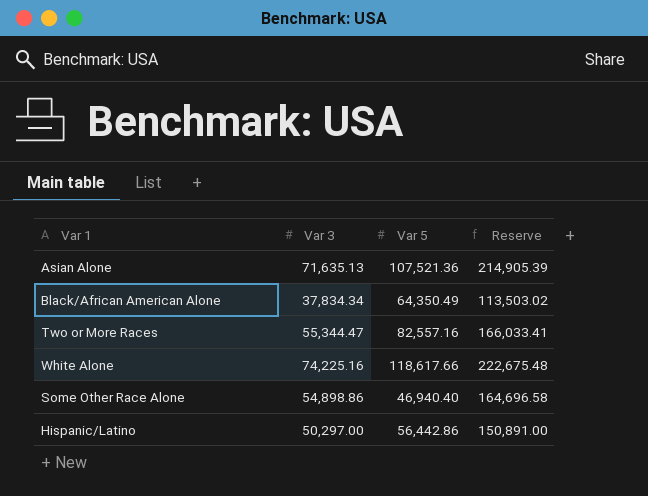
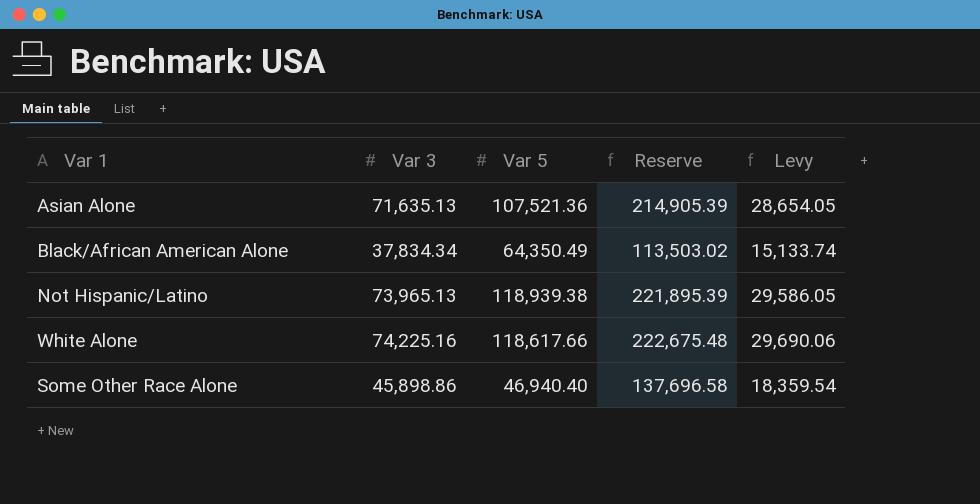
column Levy | formula: none -> [Var 3] * 0.4
row Two or More Races: 55,344.47 | 82,557.16 | 166,033.41 -> none
row Hispanic/Latino: 50,297.00 | 56,442.86 | 150,891.00 -> none
row Not Hispanic/Latino: none -> 73,965.13 | 118,939.38 | 221,895.39 | 29,586.05
Some Other Race Alone | Var 3: 54,898.86 -> 45,898.86
Some Other Race Alone | Reserve: 164,696.58 -> 137,696.58

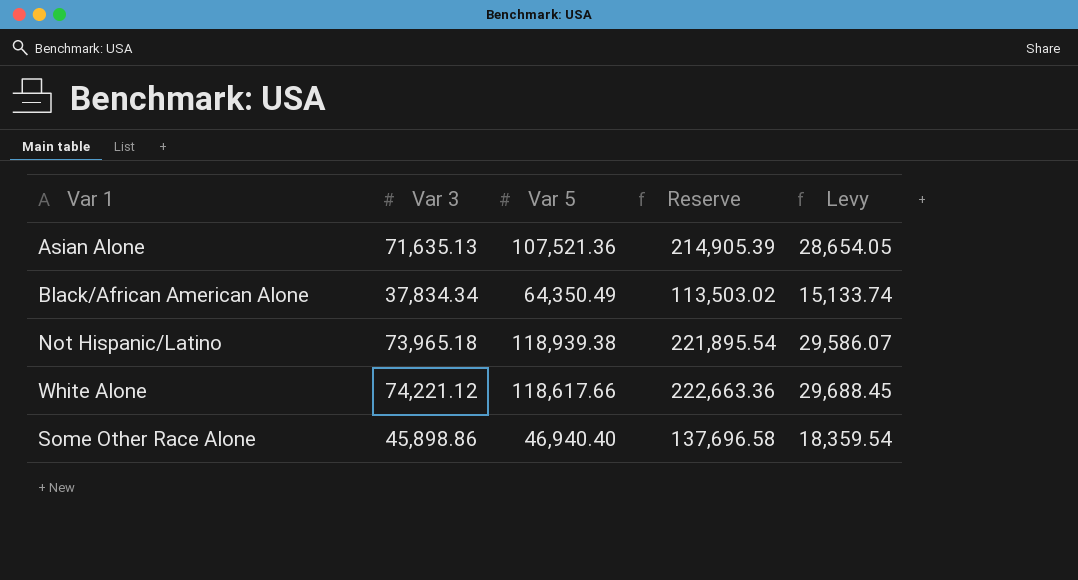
Not Hispanic/Latino | Var 3: 73,965.13 -> 73,965.18
Not Hispanic/Latino | Reserve: 221,895.39 -> 221,895.54
Not Hispanic/Latino | Levy: 29,586.05 -> 29,586.07
White Alone | Var 3: 74,225.16 -> 74,221.12
White Alone | Reserve: 222,675.48 -> 222,663.36
White Alone | Levy: 29,690.06 -> 29,688.45

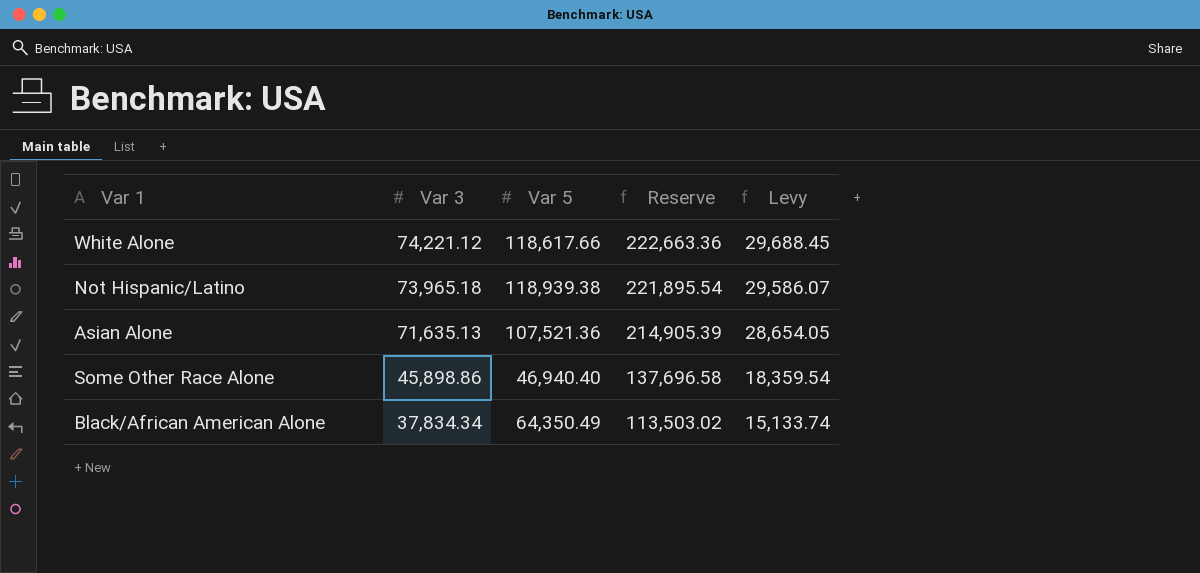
row order: none -> Var 3 descending

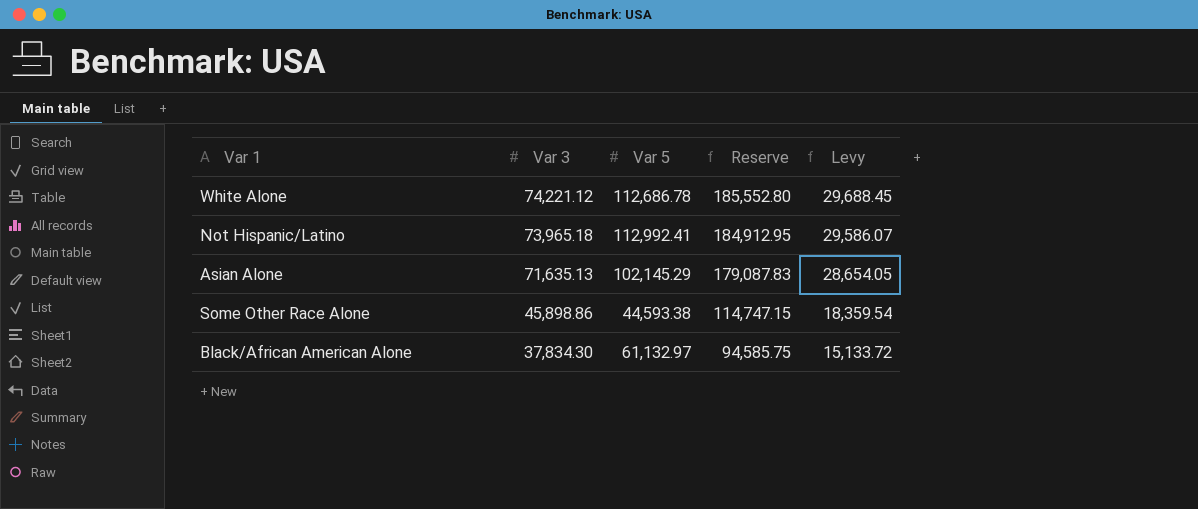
column Reserve | formula: [Var 3] * 3 -> [Var 3] * 2.5
White Alone | Var 5: 118,617.66 -> 112,686.78
Not Hispanic/Latino | Var 5: 118,939.38 -> 112,992.41
Asian Alone | Var 5: 107,521.36 -> 102,145.29
Some Other Race Alone | Var 5: 46,940.40 -> 44,593.38
Black/African American Alone | Var 3: 37,834.34 -> 37,834.30
Black/African American Alone | Var 5: 64,350.49 -> 61,132.97
Black/African American Alone | Levy: 15,133.74 -> 15,133.72

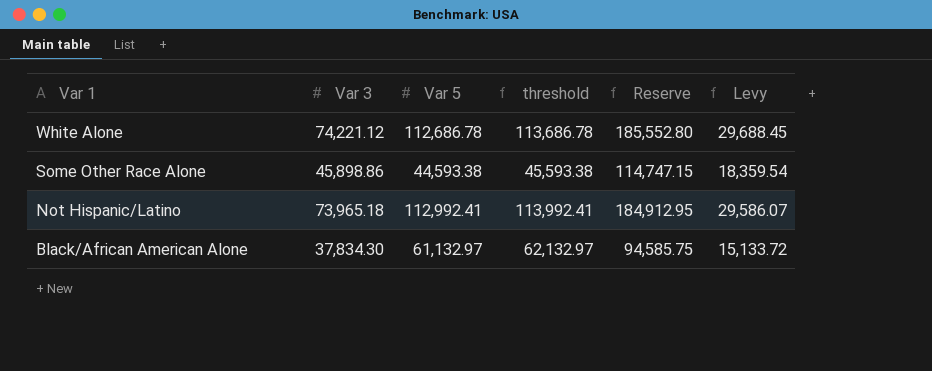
row order: Var 3 descending -> Var 1 descending
column threshold | formula: none -> [Var 5] + 1000
row Asian Alone: 71,635.13 | 102,145.29 | 179,087.83 | 28,654.05 -> none

